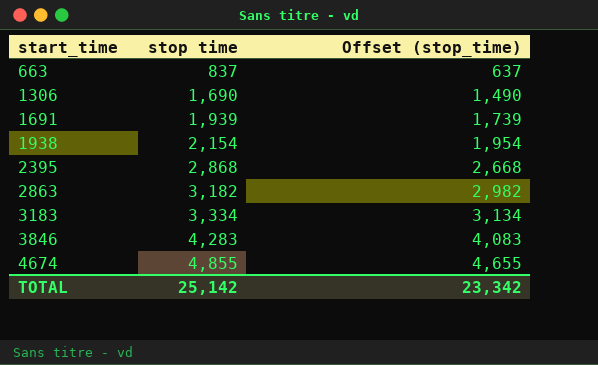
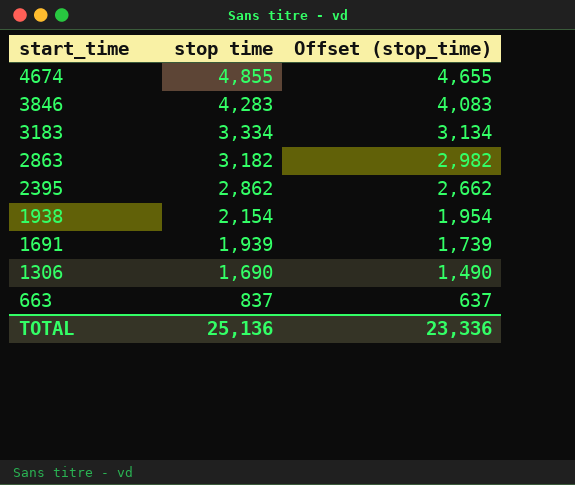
row order: start_time ascending -> start_time descending
2395 | stop time: 2,868 -> 2,862
2395 | Offset (stop_time): 2,668 -> 2,662
TOTAL | stop time: 25,142 -> 25,136
TOTAL | Offset (stop_time): 23,342 -> 23,336

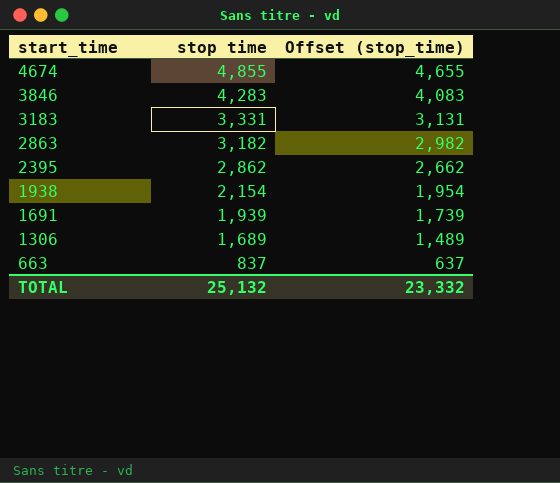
3183 | stop time: 3,334 -> 3,331
3183 | Offset (stop_time): 3,134 -> 3,131
1306 | stop time: 1,690 -> 1,689
1306 | Offset (stop_time): 1,490 -> 1,489
TOTAL | stop time: 25,136 -> 25,132
TOTAL | Offset (stop_time): 23,336 -> 23,332

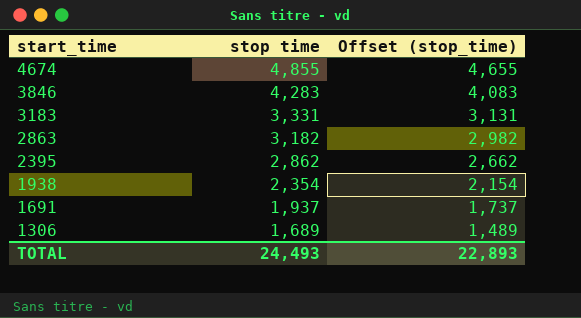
row 663: 837 | 637 -> none
1938 | stop time: 2,154 -> 2,354
1938 | Offset (stop_time): 1,954 -> 2,154
1691 | stop time: 1,939 -> 1,937
1691 | Offset (stop_time): 1,739 -> 1,737
TOTAL | stop time: 25,132 -> 24,493
TOTAL | Offset (stop_time): 23,332 -> 22,893

